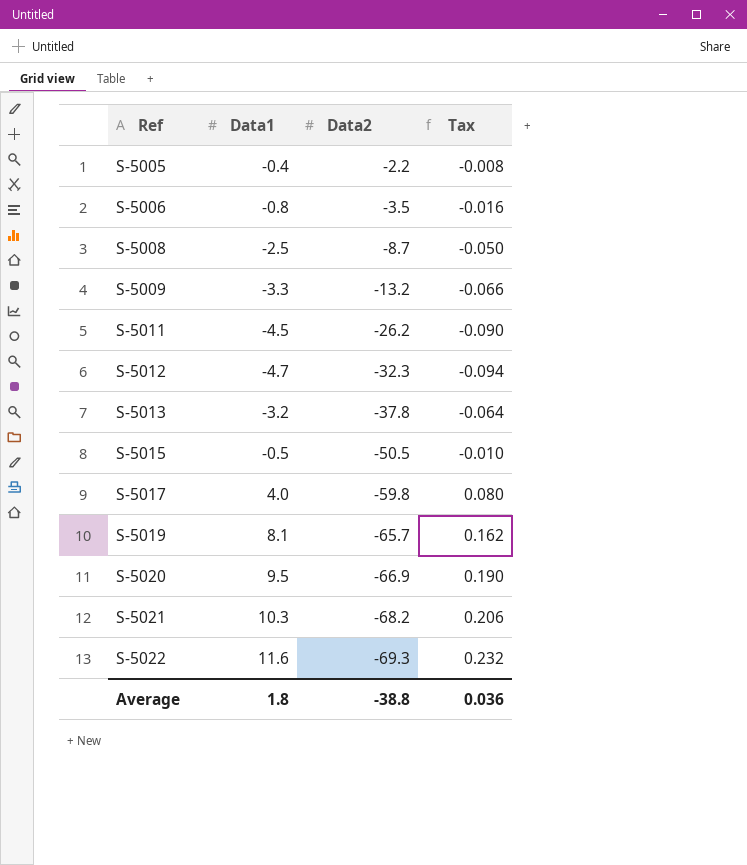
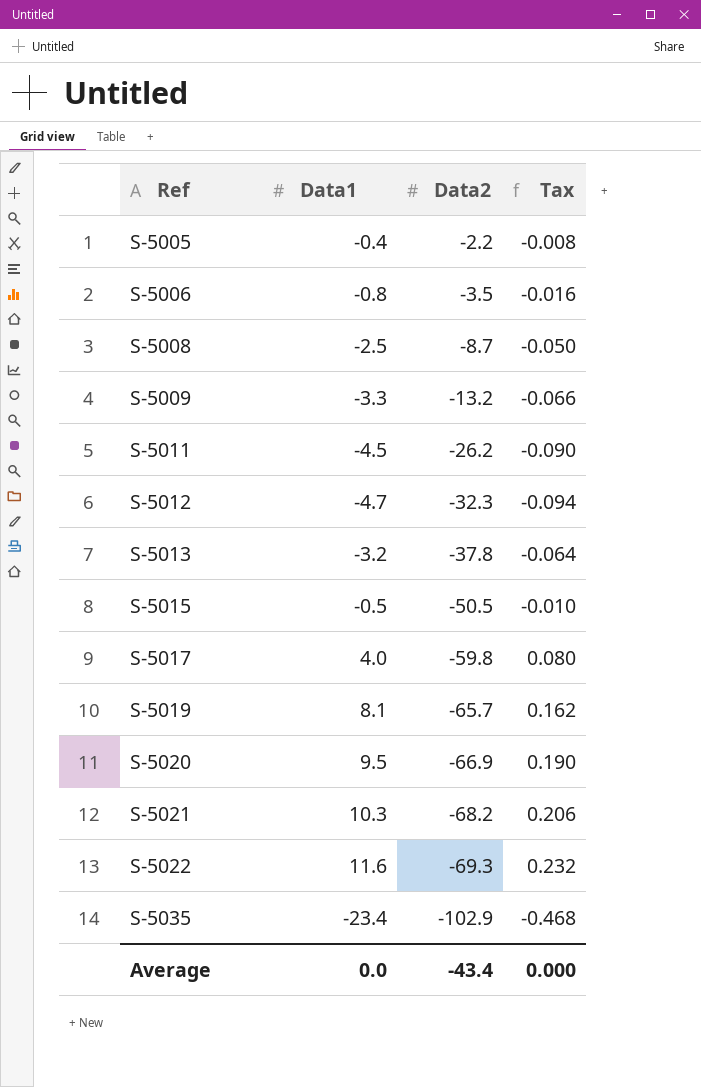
row S-5035: none -> -23.4 | -102.9 | -0.468
Average | Data1: 1.8 -> 0.0
Average | Data2: -38.8 -> -43.4
Average | Tax: 0.036 -> 0.000

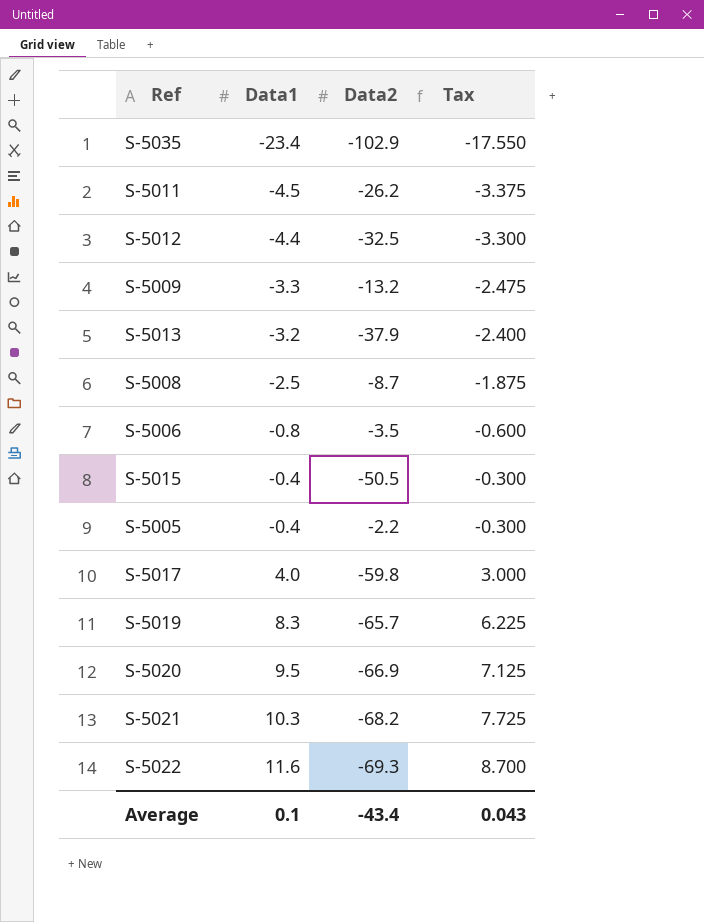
row order: Ref ascending -> Data1 ascending
column Tax | formula: [Data1] * 0.02 -> [Data1] * 0.75
S-5012 | Data1: -4.7 -> -4.4
S-5012 | Data2: -32.3 -> -32.5
S-5013 | Data2: -37.8 -> -37.9
S-5015 | Data1: -0.5 -> -0.4
S-5019 | Data1: 8.1 -> 8.3
Average | Data1: 0.0 -> 0.1
Average | Tax: 0.000 -> 0.043

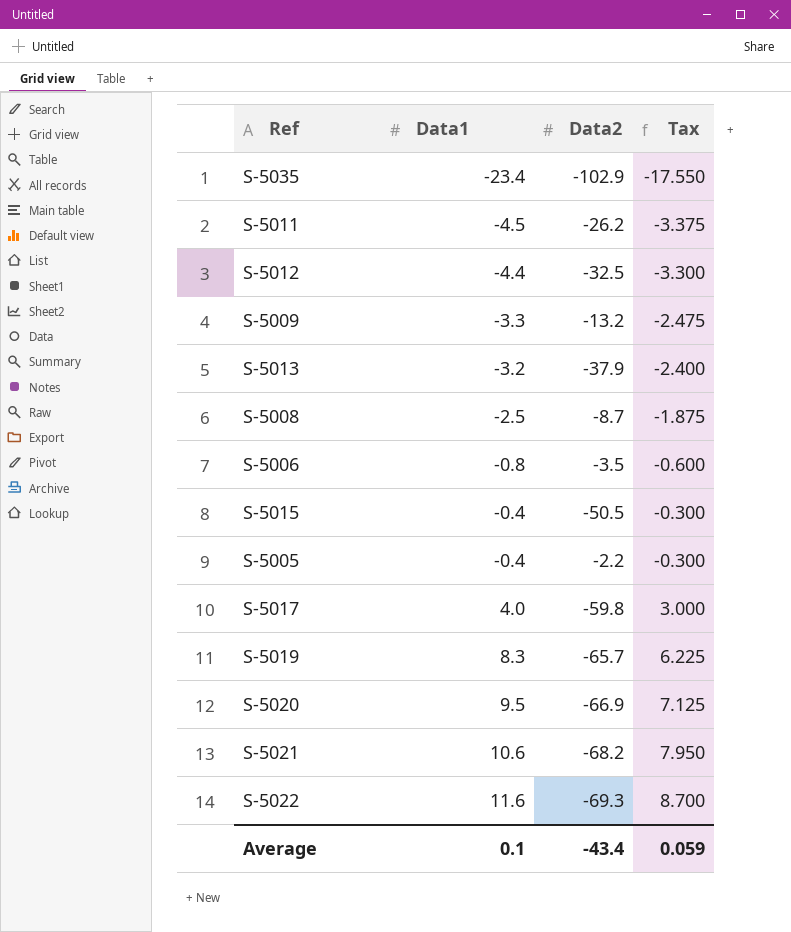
S-5021 | Data1: 10.3 -> 10.6
S-5021 | Tax: 7.725 -> 7.950
Average | Tax: 0.043 -> 0.059

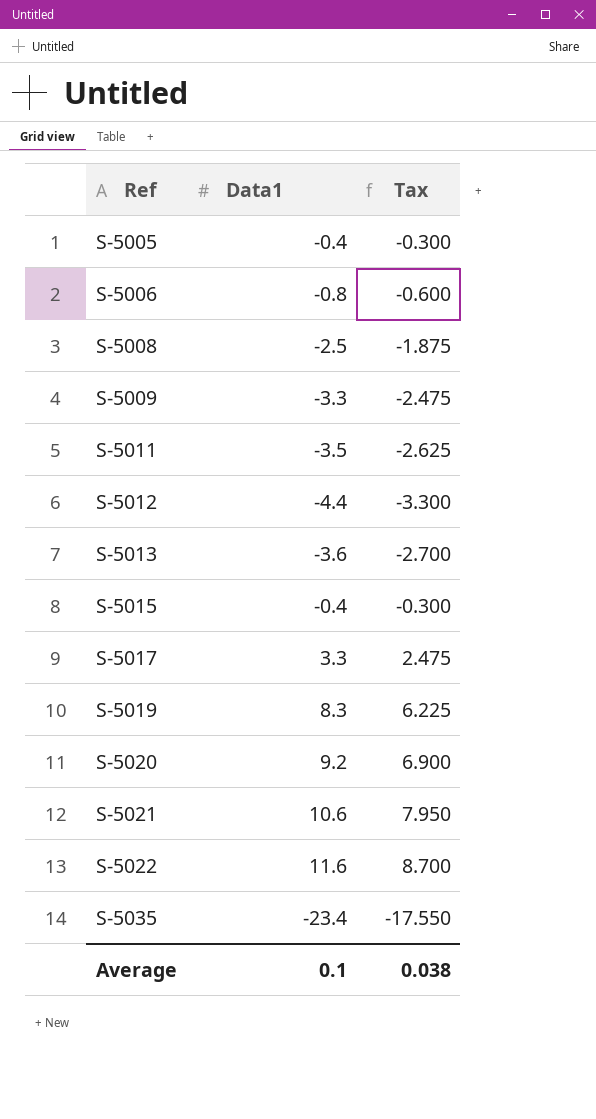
row order: Data1 ascending -> Ref ascending
column Data2 | position: 3 -> none
S-5011 | Data1: -4.5 -> -3.5
S-5011 | Tax: -3.375 -> -2.625
S-5013 | Data1: -3.2 -> -3.6
S-5013 | Tax: -2.400 -> -2.700
S-5017 | Data1: 4.0 -> 3.3
S-5017 | Tax: 3.000 -> 2.475
S-5020 | Data1: 9.5 -> 9.2
S-5020 | Tax: 7.125 -> 6.900
Average | Tax: 0.059 -> 0.038

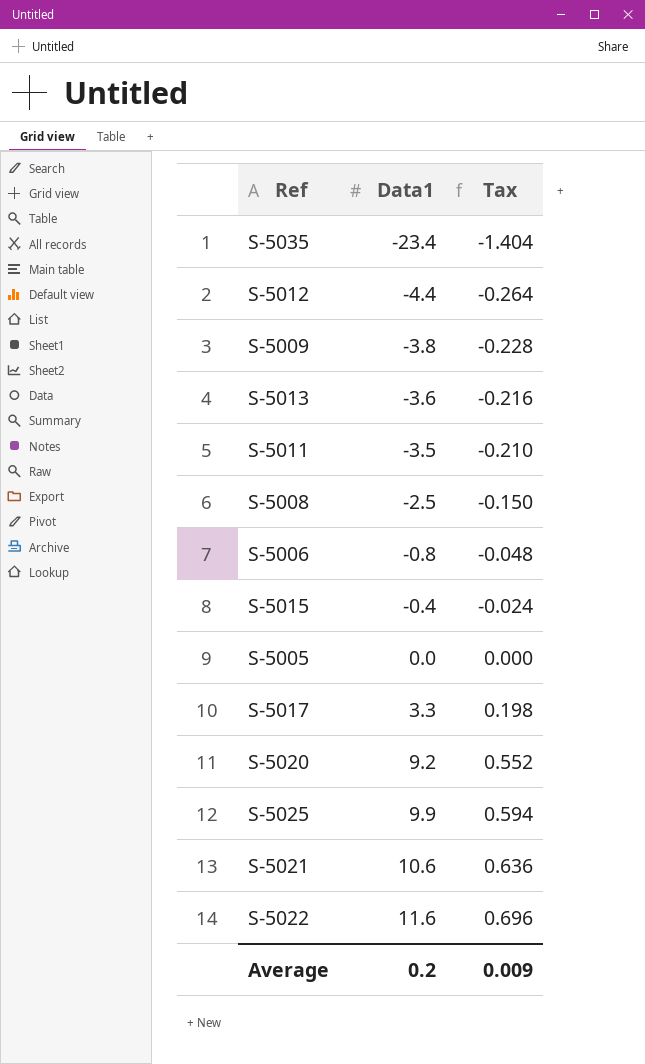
row order: Ref ascending -> Data1 ascending
column Tax | formula: [Data1] * 0.75 -> [Data1] * 0.06
row S-5019: 8.3 | 6.225 -> none
S-5009 | Data1: -3.3 -> -3.8
S-5005 | Data1: -0.4 -> 0.0
row S-5025: none -> 9.9 | 0.594
Average | Data1: 0.1 -> 0.2
Average | Tax: 0.038 -> 0.009

